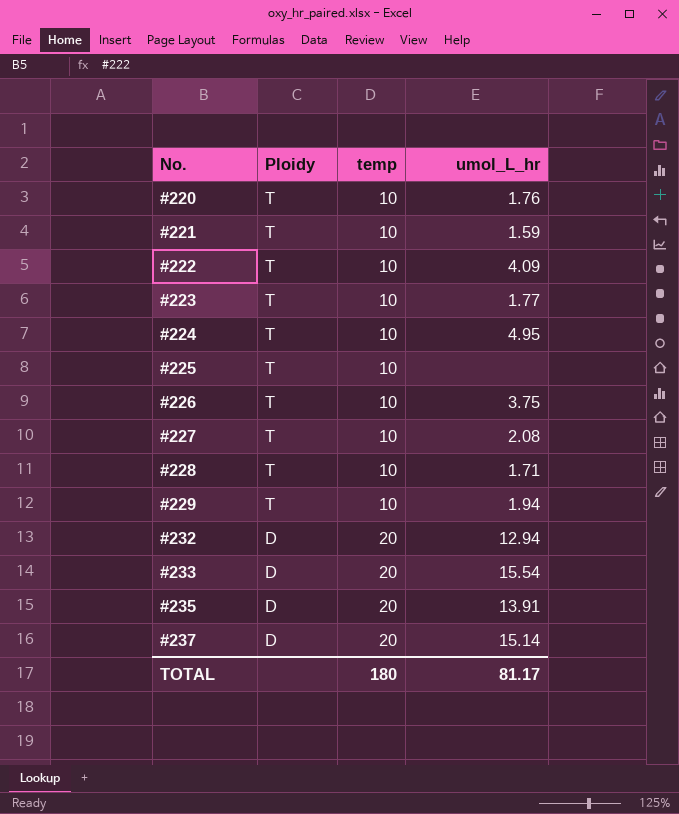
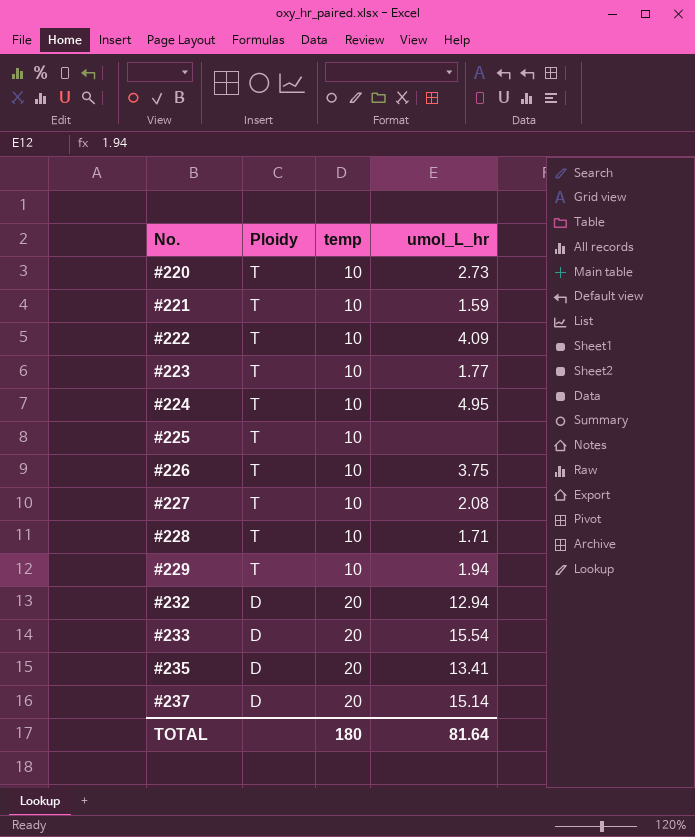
#220 | umol_L_hr: 1.76 -> 2.73
#235 | umol_L_hr: 13.91 -> 13.41
TOTAL | umol_L_hr: 81.17 -> 81.64

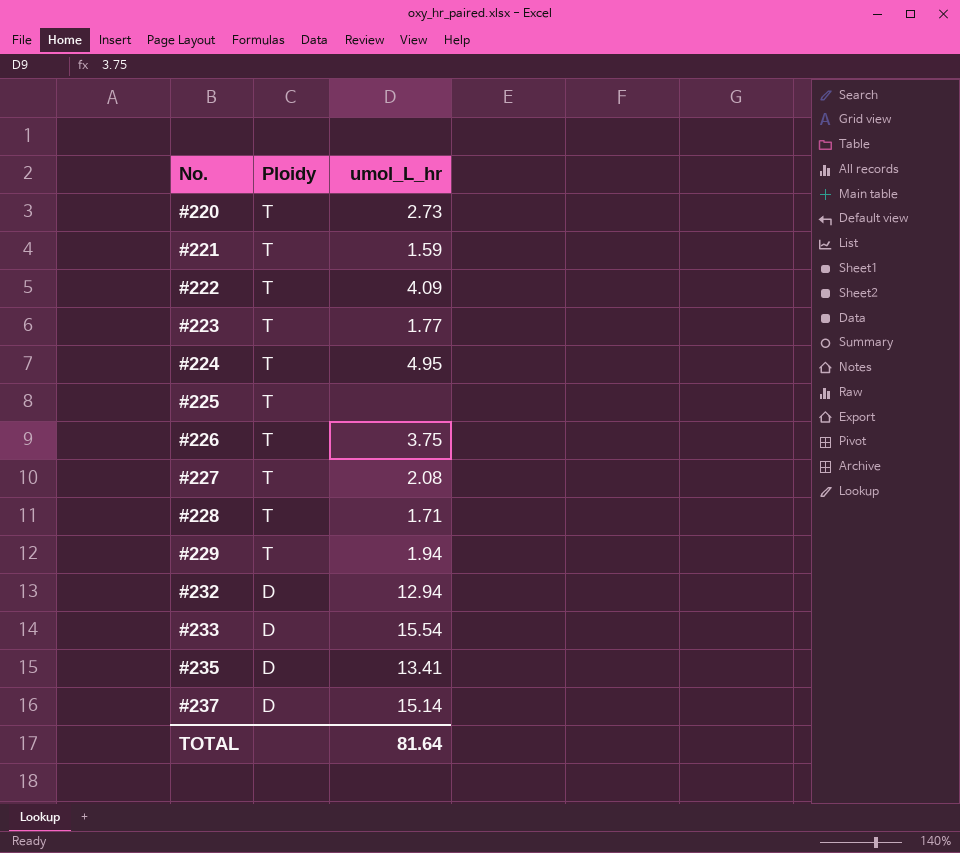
column temp | position: 3 -> none

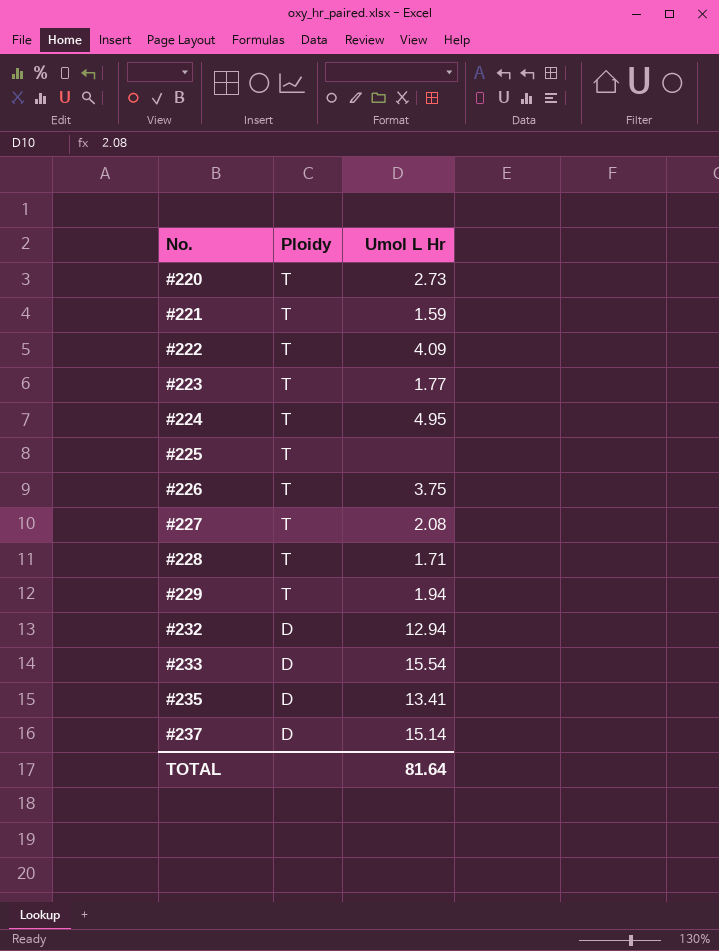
column name: umol_L_hr -> Umol L Hr

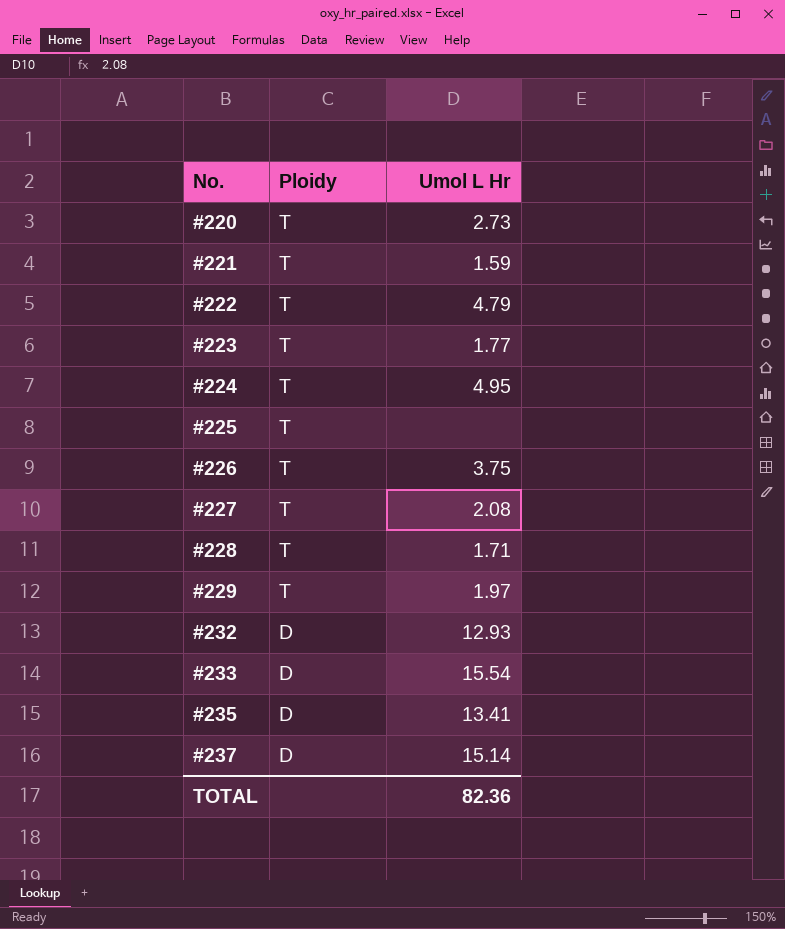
#222 | Umol L Hr: 4.09 -> 4.79
#229 | Umol L Hr: 1.94 -> 1.97
#232 | Umol L Hr: 12.94 -> 12.93
TOTAL | Umol L Hr: 81.64 -> 82.36

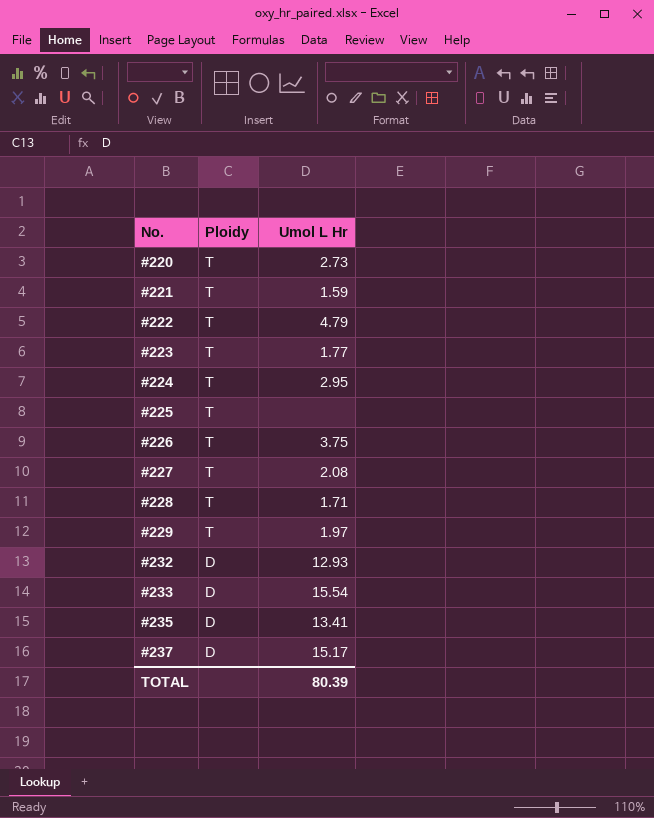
#224 | Umol L Hr: 4.95 -> 2.95
#237 | Umol L Hr: 15.14 -> 15.17
TOTAL | Umol L Hr: 82.36 -> 80.39

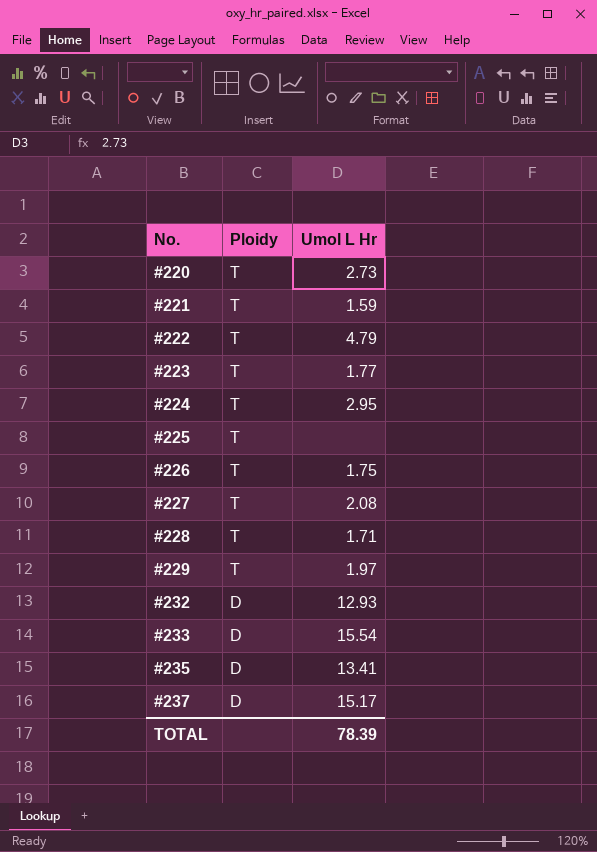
#226 | Umol L Hr: 3.75 -> 1.75
TOTAL | Umol L Hr: 80.39 -> 78.39

